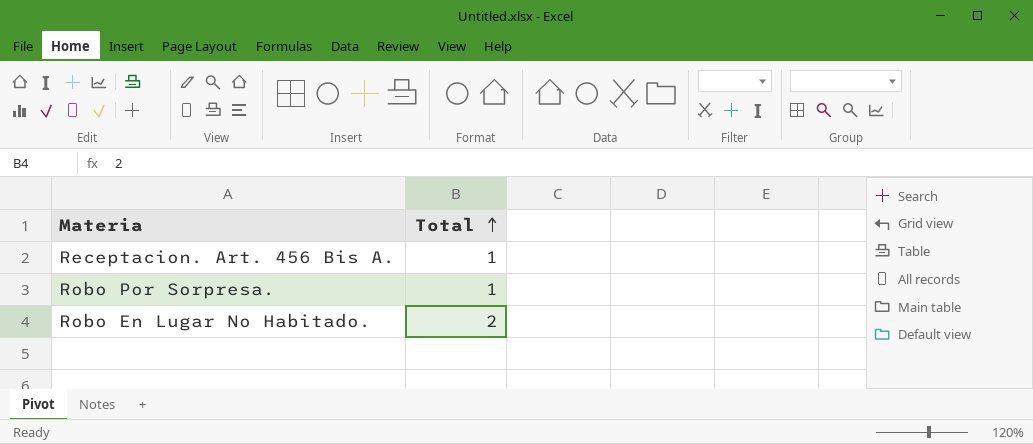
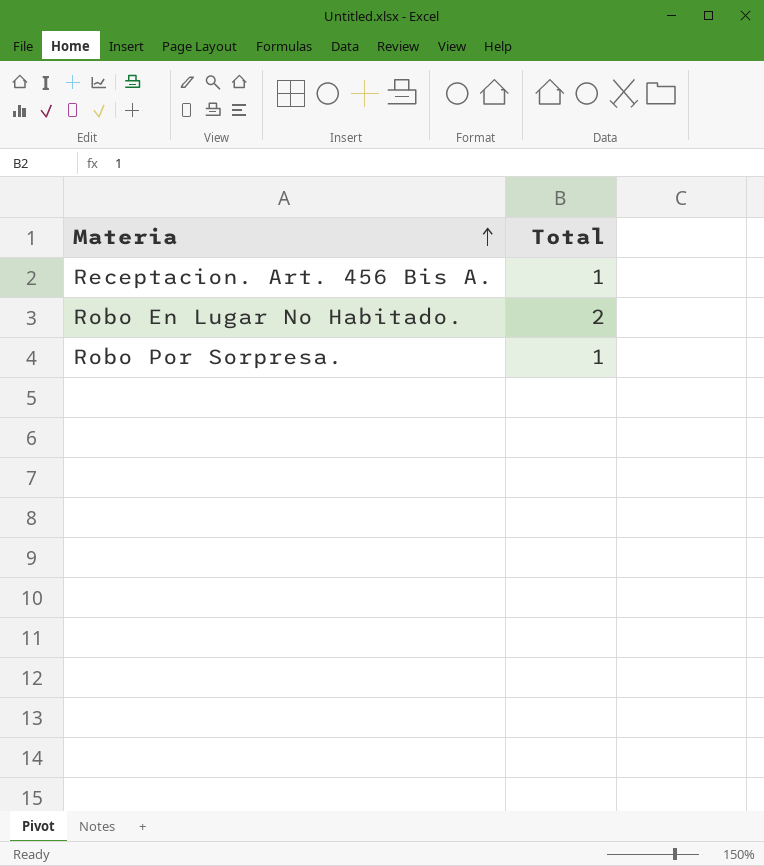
row order: Total ascending -> Materia ascending

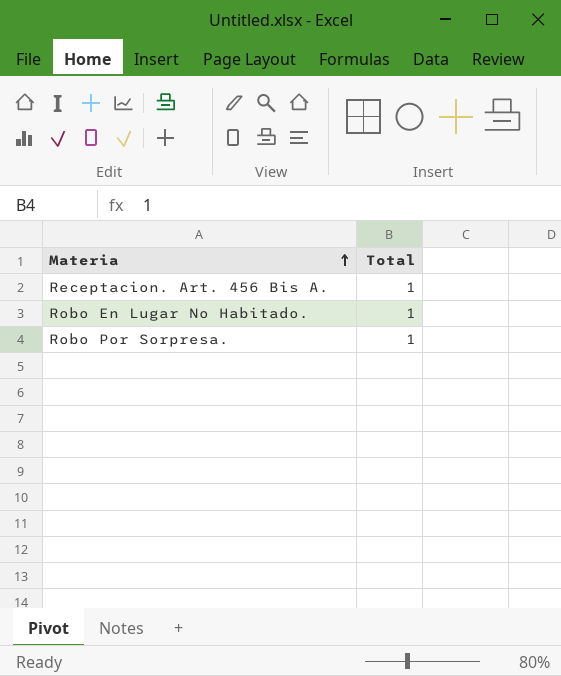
Robo En Lugar No Habitado. | Total: 2 -> 1

